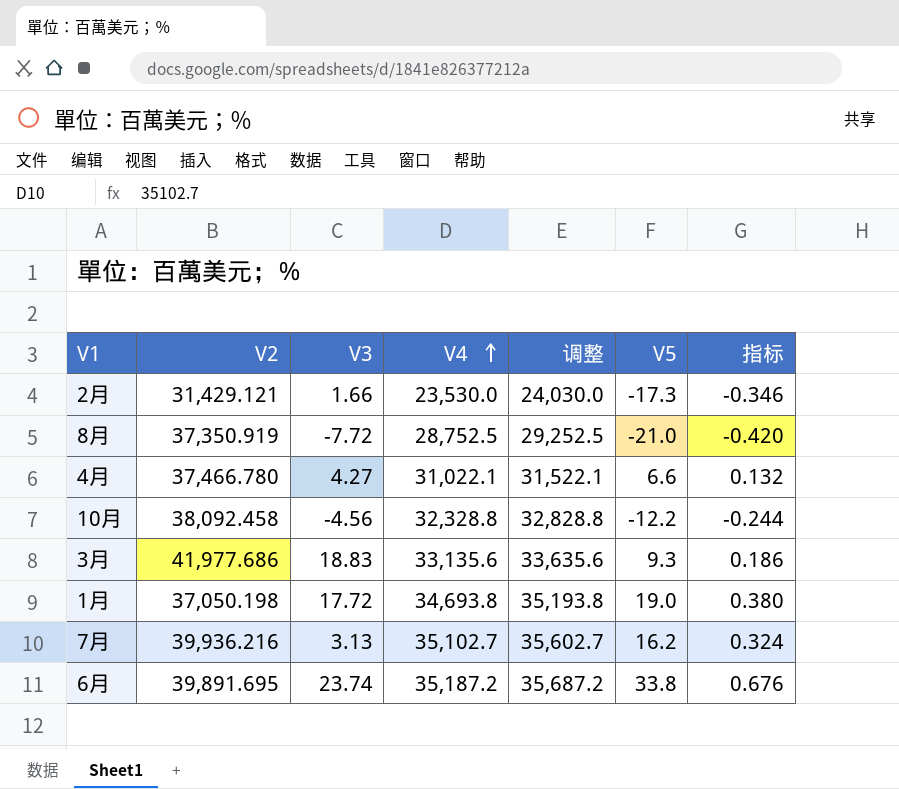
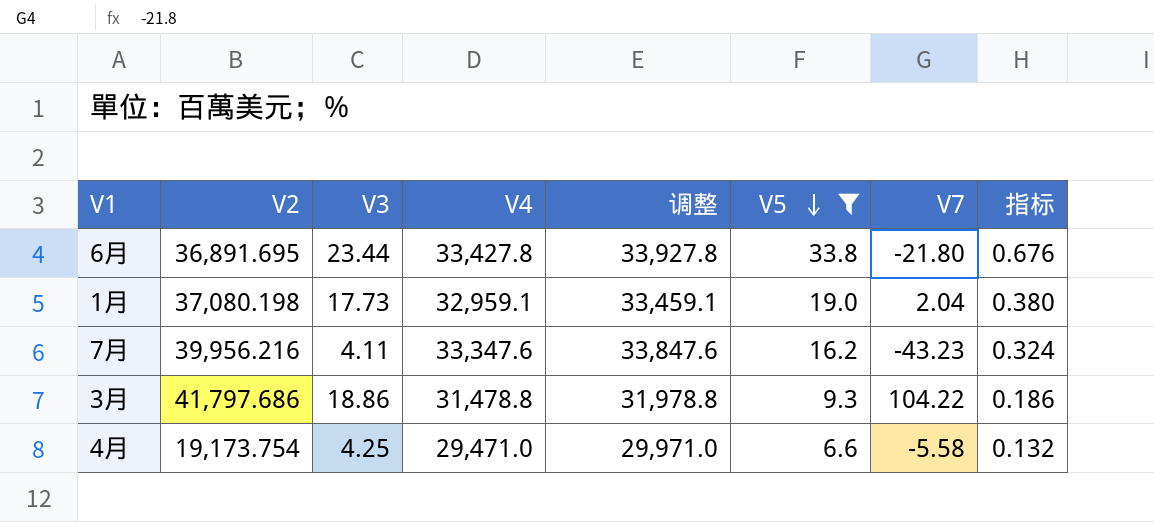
filter: none -> V5 >= 6.6
row order: V4 ascending -> V5 descending
column V7 | position: none -> 7
6月 | V2: 39,891.695 -> 36,891.695
6月 | V3: 23.74 -> 23.44
6月 | V4: 35,187.2 -> 33,427.8
6月 | 调整: 35,687.2 -> 33,927.8
1月 | V2: 37,050.198 -> 37,080.198
1月 | V3: 17.72 -> 17.73
1月 | V4: 34,693.8 -> 32,959.1
1月 | 调整: 35,193.8 -> 33,459.1
7月 | V2: 39,936.216 -> 39,956.216
7月 | V3: 3.13 -> 4.11
7月 | V4: 35,102.7 -> 33,347.6
7月 | 调整: 35,602.7 -> 33,847.6
3月 | V2: 41,977.686 -> 41,797.686
3月 | V3: 18.83 -> 18.86
3月 | V4: 33,135.6 -> 31,478.8
3月 | 调整: 33,635.6 -> 31,978.8
4月 | V2: 37,466.780 -> 19,173.754
4月 | V3: 4.27 -> 4.25
4月 | V4: 31,022.1 -> 29,471.0
4月 | 调整: 31,522.1 -> 29,971.0

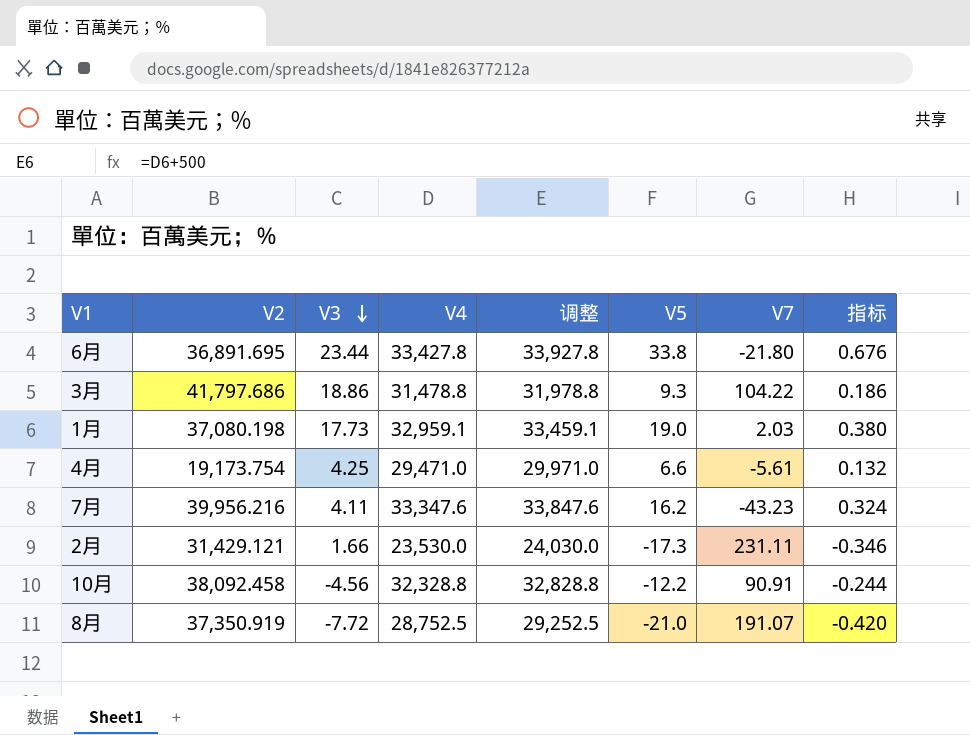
filter: V5 >= 6.6 -> none
row order: V5 descending -> V3 descending
1月 | V7: 2.04 -> 2.03
4月 | V7: -5.58 -> -5.61

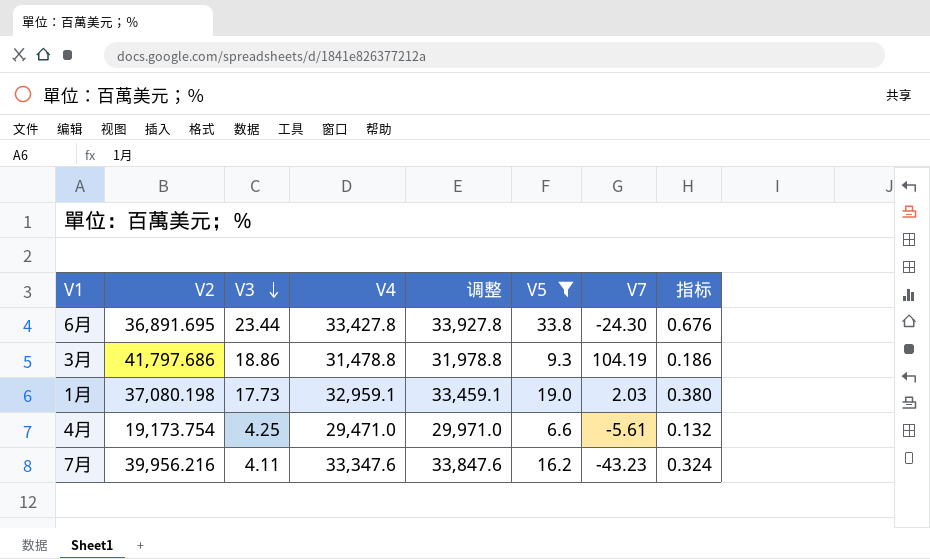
filter: none -> V5 >= 6.6
6月 | V7: -21.80 -> -24.30
3月 | V7: 104.22 -> 104.19

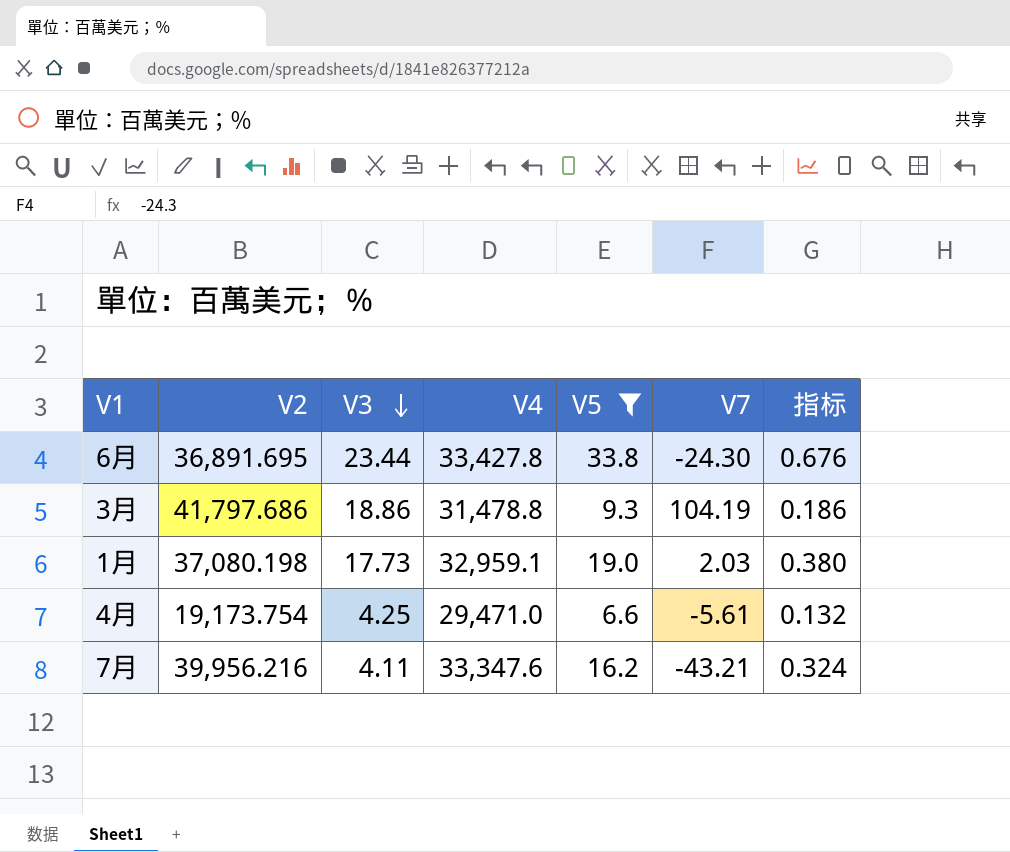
column 调整 | formula: [V4] + 500 -> none
7月 | V7: -43.23 -> -43.21

